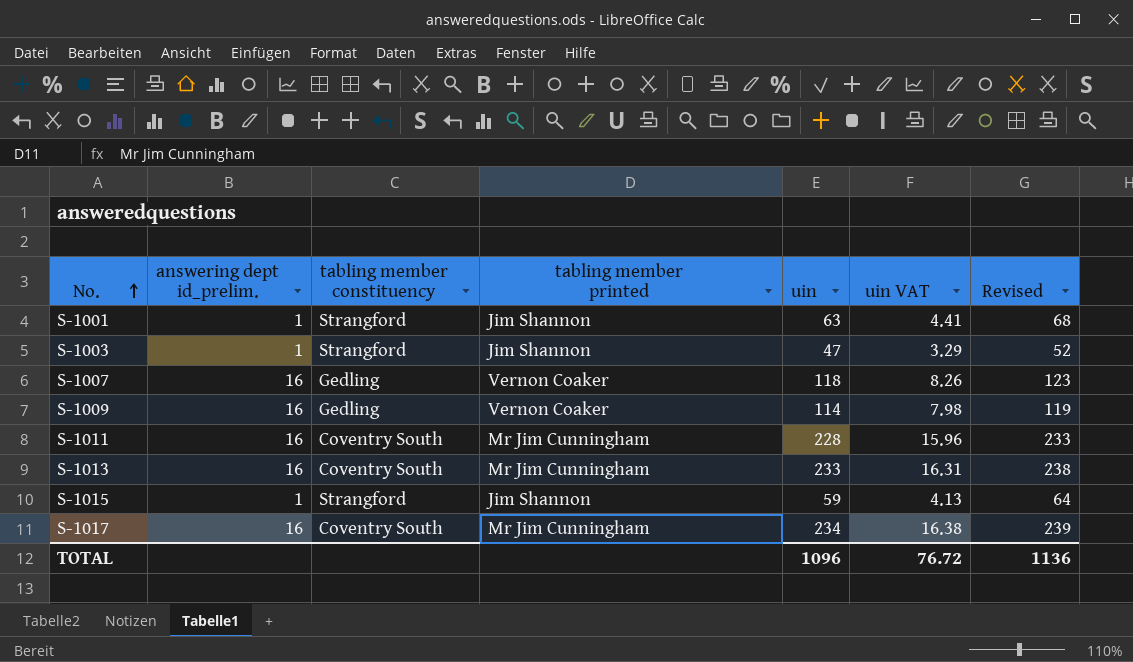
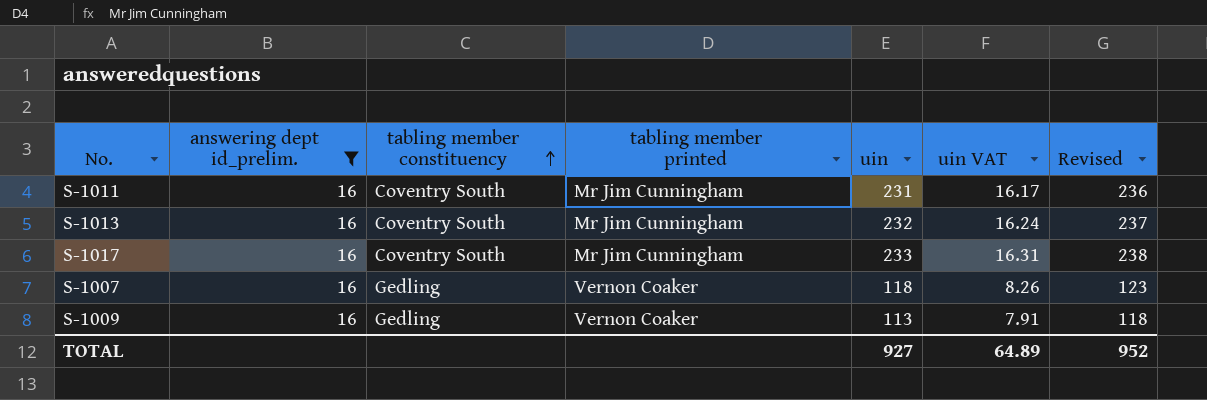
filter: none -> answering dept id_prelim. = 16
row order: No. ascending -> tabling member constituency ascending
S-1011 | uin: 228 -> 231
S-1011 | uin VAT: 15.96 -> 16.17
S-1011 | Revised: 233 -> 236
S-1013 | uin: 233 -> 232
S-1013 | uin VAT: 16.31 -> 16.24
S-1013 | Revised: 238 -> 237
S-1017 | uin: 234 -> 233
S-1017 | uin VAT: 16.38 -> 16.31
S-1017 | Revised: 239 -> 238
S-1009 | uin: 114 -> 113
S-1009 | uin VAT: 7.98 -> 7.91
S-1009 | Revised: 119 -> 118
TOTAL | uin: 1096 -> 927
TOTAL | uin VAT: 76.72 -> 64.89
TOTAL | Revised: 1136 -> 952

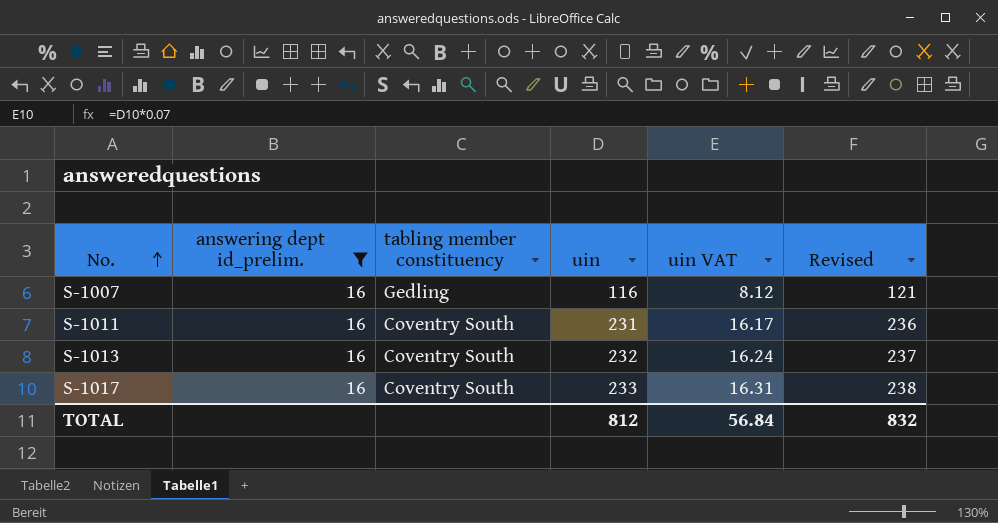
row order: tabling member constituency ascending -> No. ascending
column tabling member printed | position: 4 -> none
row S-1009: 16 | Gedling | Vernon Coaker | 113 | 7.91 | 118 -> none
S-1007 | uin: 118 -> 116
S-1007 | uin VAT: 8.26 -> 8.12
S-1007 | Revised: 123 -> 121
TOTAL | uin: 927 -> 812
TOTAL | uin VAT: 64.89 -> 56.84
TOTAL | Revised: 952 -> 832

